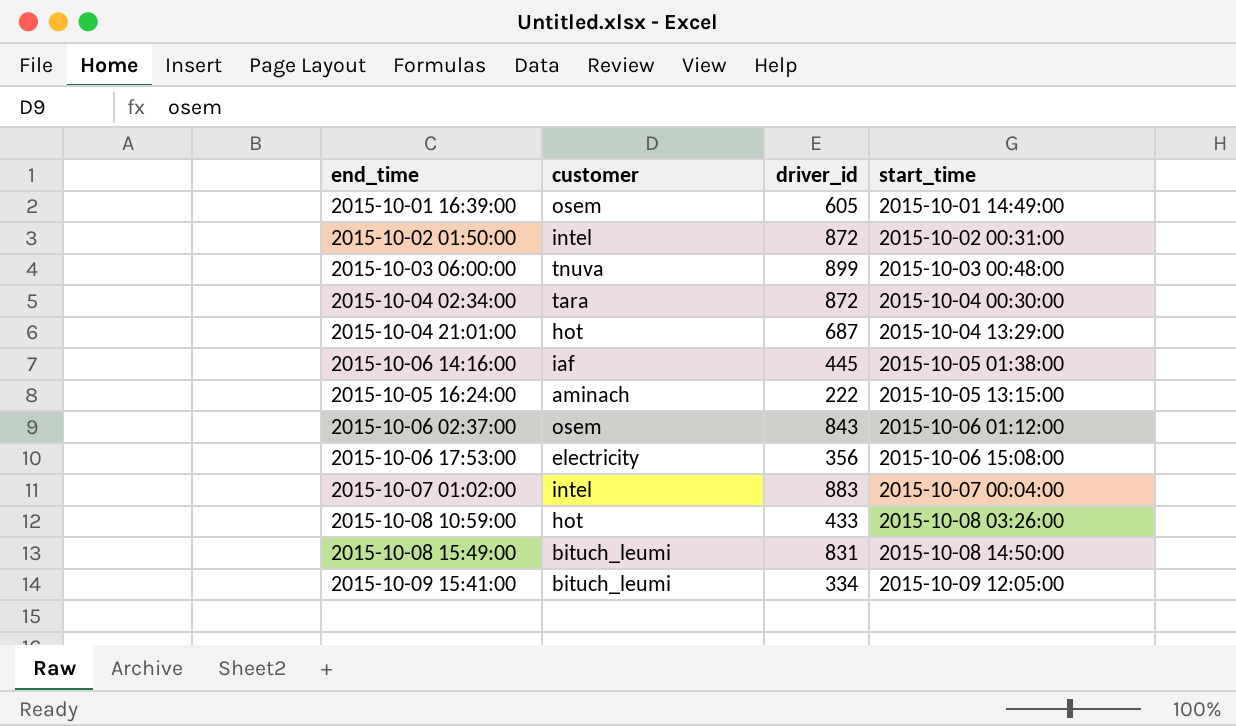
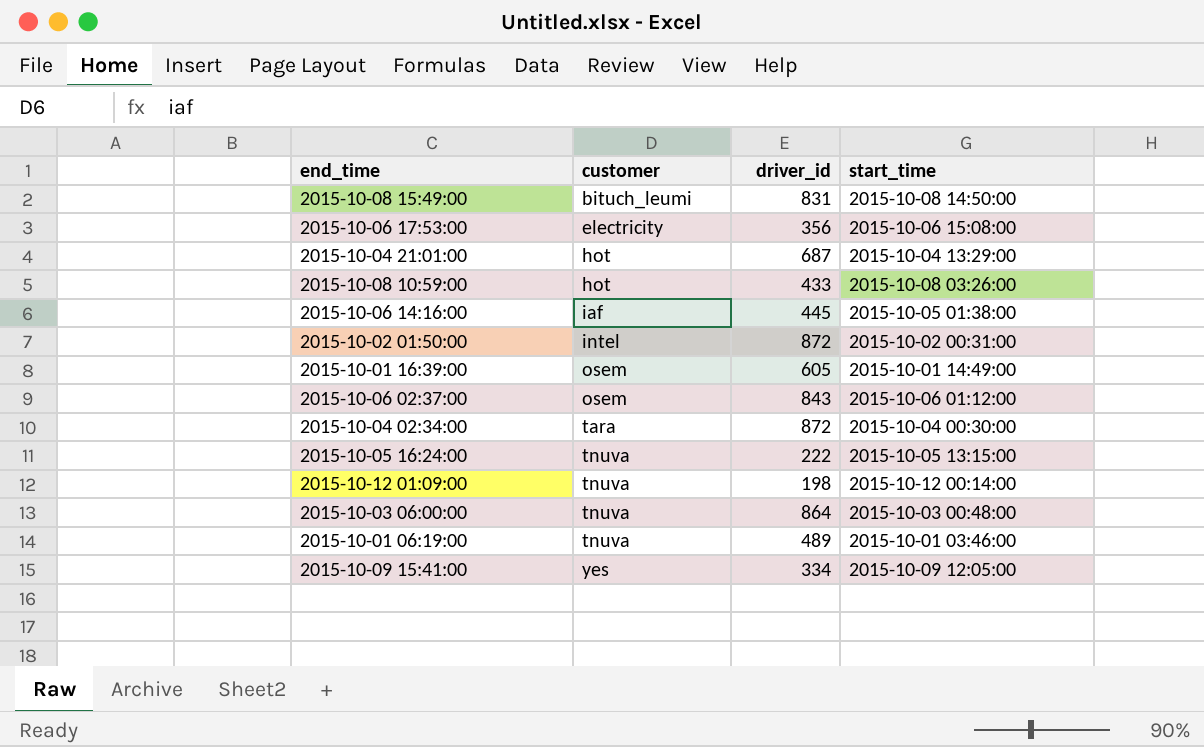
row order: start_time ascending -> customer ascending
row 2015-10-07 01:02:00: intel | 883 | 2015-10-07 00:04:00 -> none
2015-10-05 16:24:00 | customer: aminach -> tnuva
row 2015-10-12 01:09:00: none -> tnuva | 198 | 2015-10-12 00:14:00
2015-10-03 06:00:00 | driver_id: 899 -> 864
row 2015-10-01 06:19:00: none -> tnuva | 489 | 2015-10-01 03:46:00
2015-10-09 15:41:00 | customer: bituch_leumi -> yes

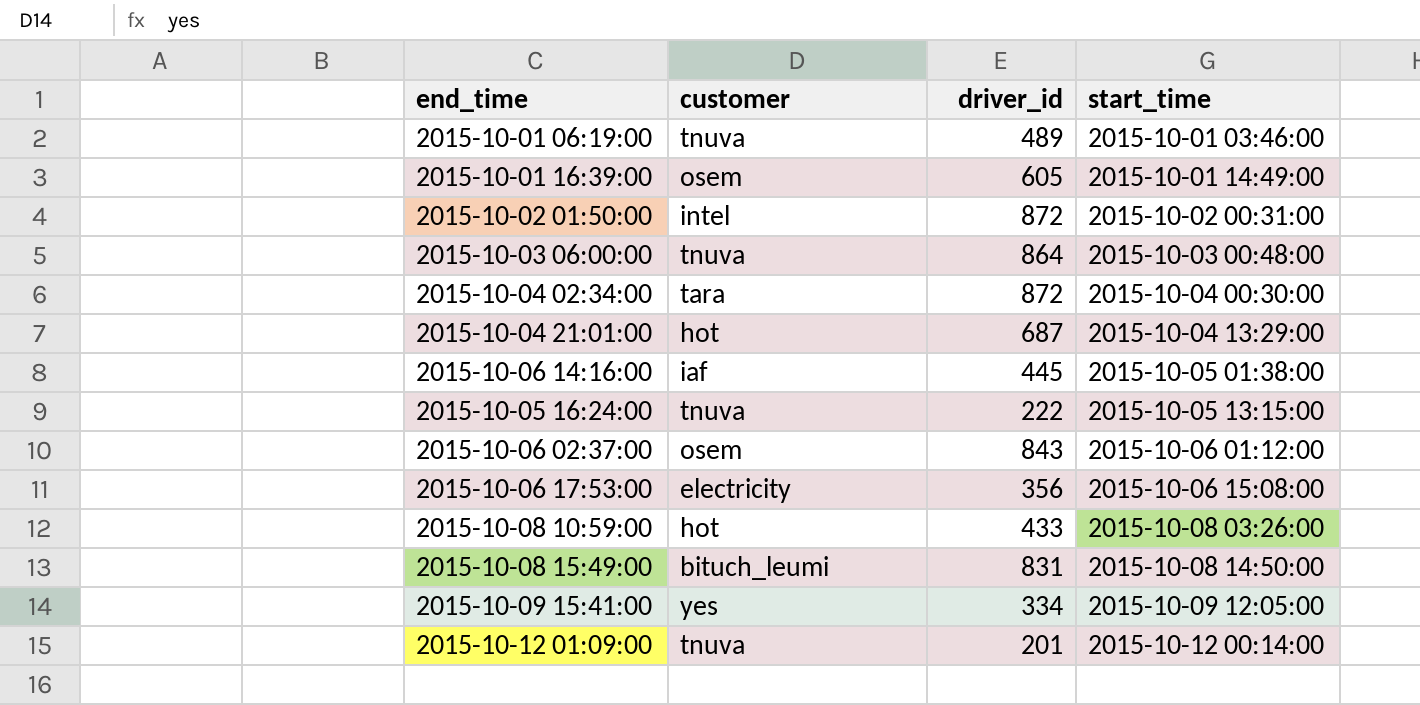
row order: customer ascending -> start_time ascending
2015-10-12 01:09:00 | driver_id: 198 -> 201

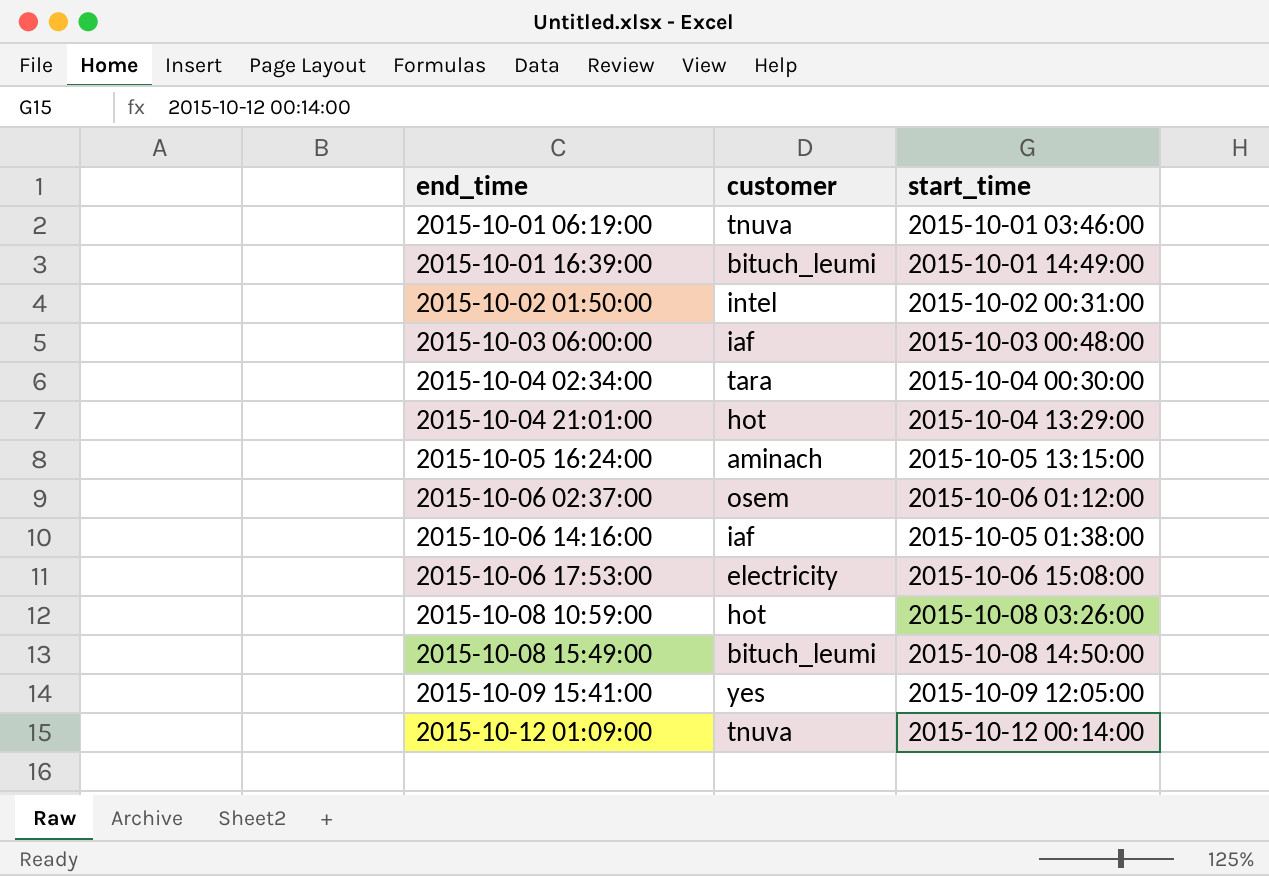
row order: start_time ascending -> end_time ascending
column driver_id | position: 3 -> none
2015-10-01 16:39:00 | customer: osem -> bituch_leumi
2015-10-03 06:00:00 | customer: tnuva -> iaf
2015-10-05 16:24:00 | customer: tnuva -> aminach

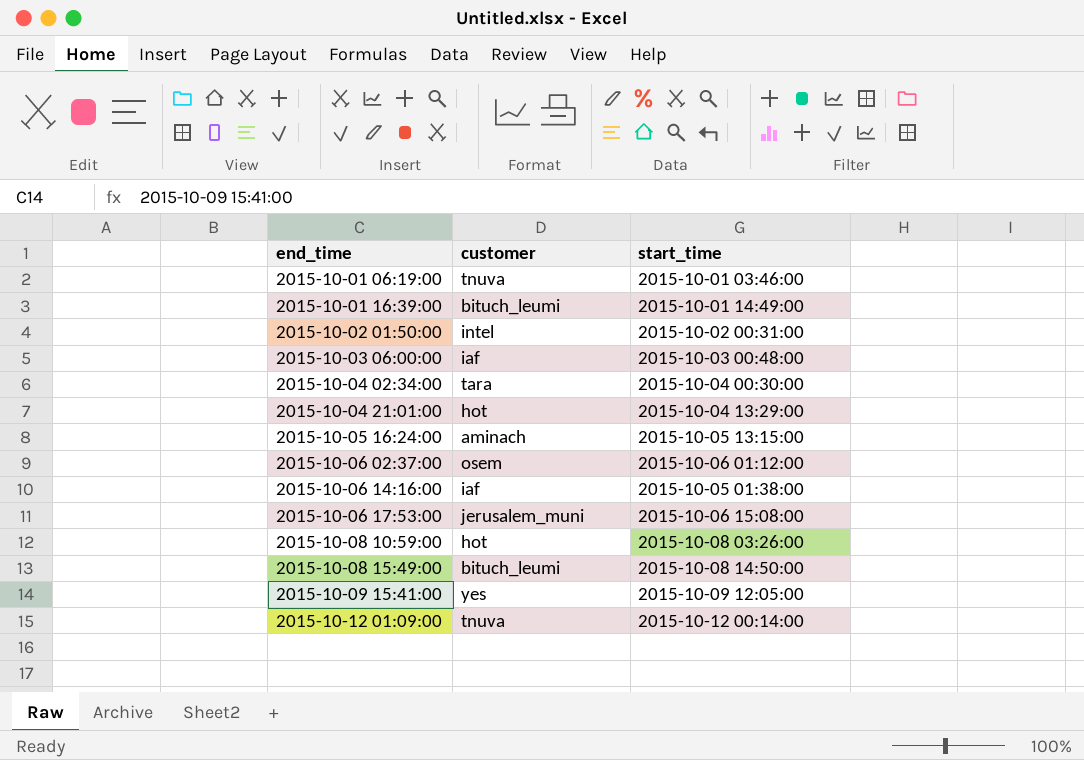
2015-10-06 17:53:00 | customer: electricity -> jerusalem_muni

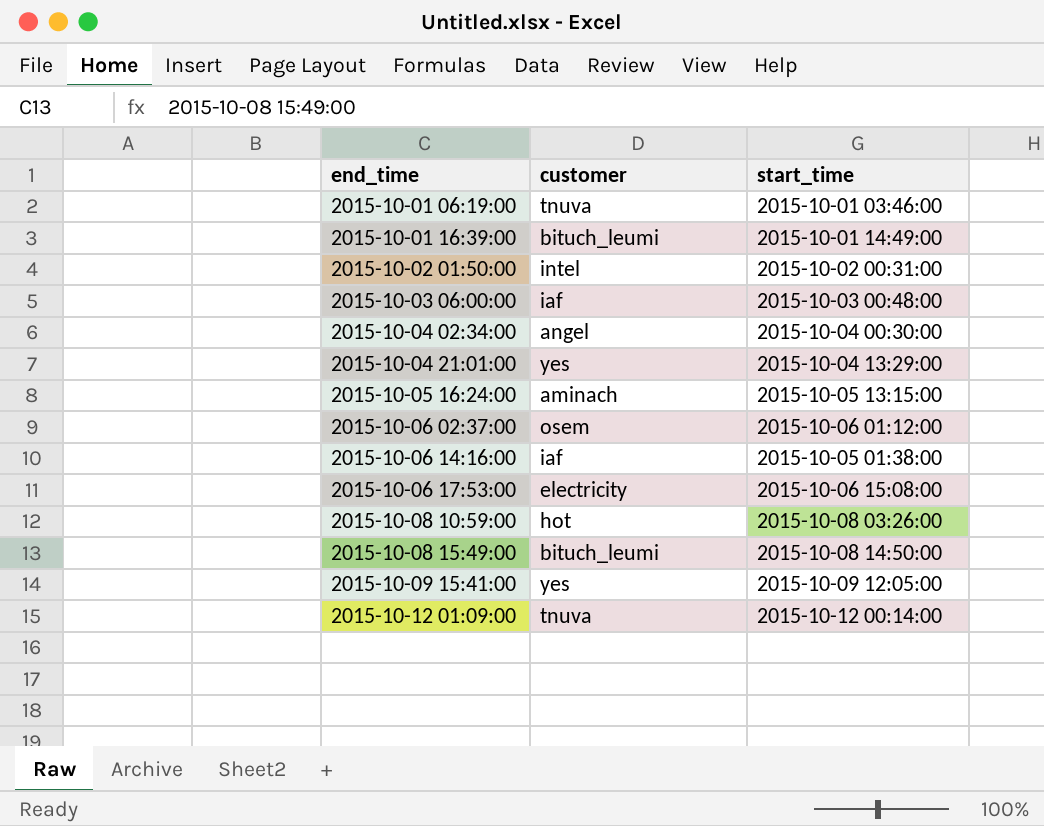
2015-10-04 02:34:00 | customer: tara -> angel
2015-10-04 21:01:00 | customer: hot -> yes
2015-10-06 17:53:00 | customer: jerusalem_muni -> electricity

